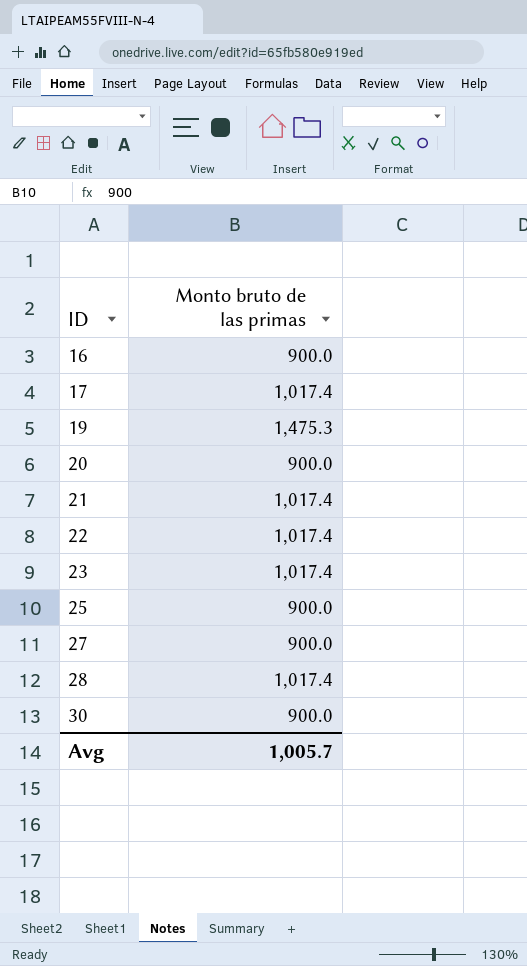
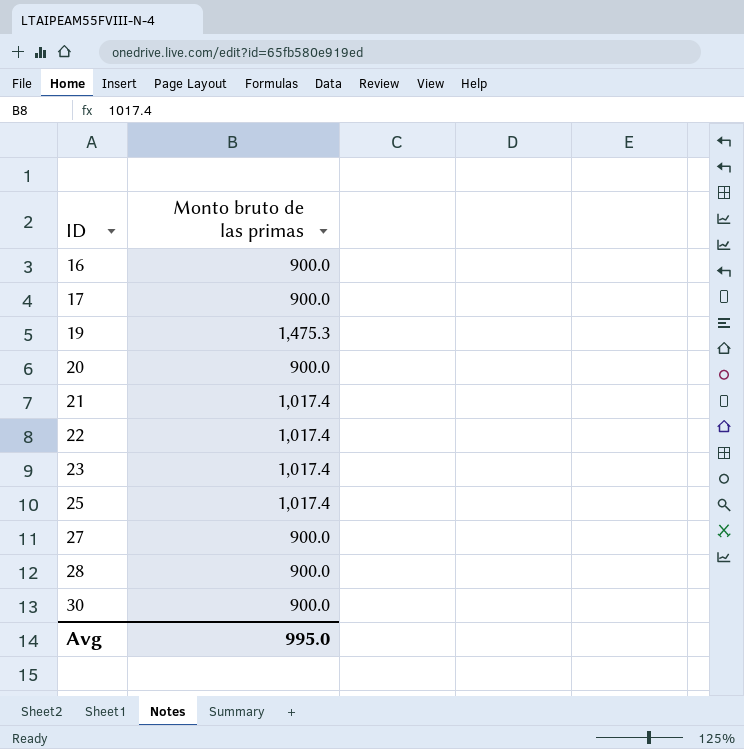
17 | Monto bruto de las primas: 1,017.4 -> 900.0
25 | Monto bruto de las primas: 900.0 -> 1,017.4
28 | Monto bruto de las primas: 1,017.4 -> 900.0
Avg | Monto bruto de las primas: 1,005.7 -> 995.0

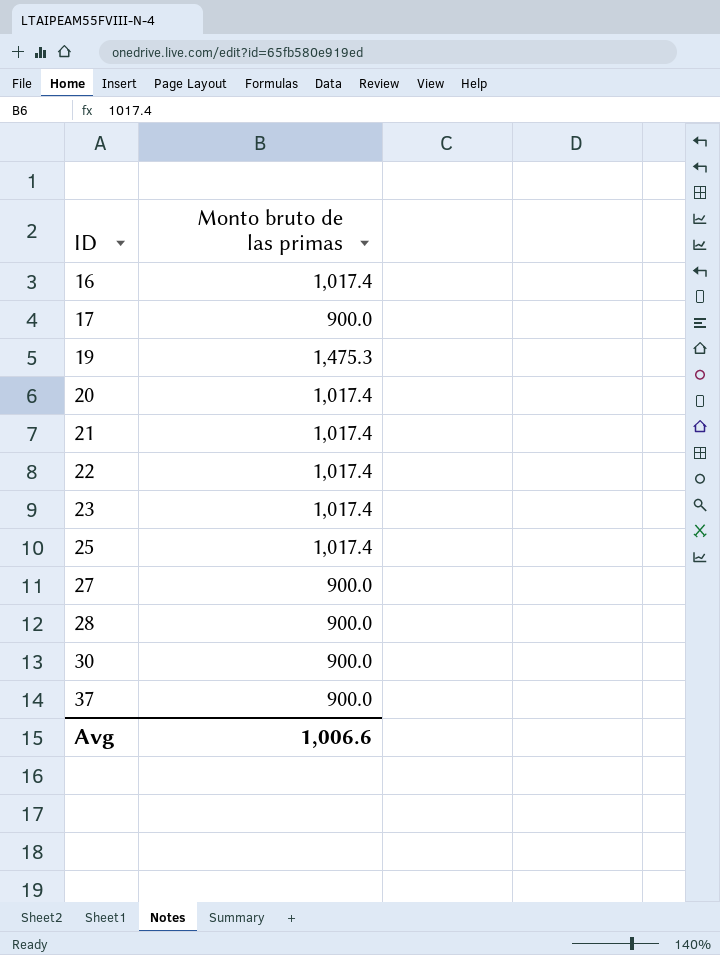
16 | Monto bruto de las primas: 900.0 -> 1,017.4
20 | Monto bruto de las primas: 900.0 -> 1,017.4
row 37: none -> 900.0
Avg | Monto bruto de las primas: 995.0 -> 1,006.6

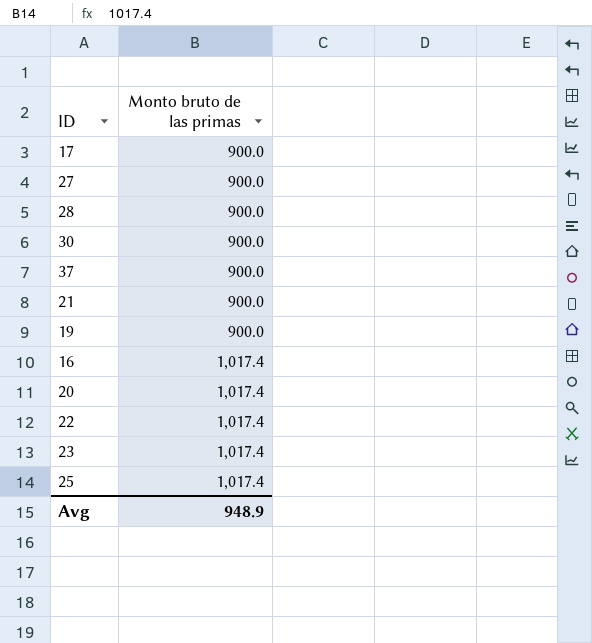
row order: ID ascending -> Monto bruto de las primas ascending
21 | Monto bruto de las primas: 1,017.4 -> 900.0
19 | Monto bruto de las primas: 1,475.3 -> 900.0
Avg | Monto bruto de las primas: 1,006.6 -> 948.9

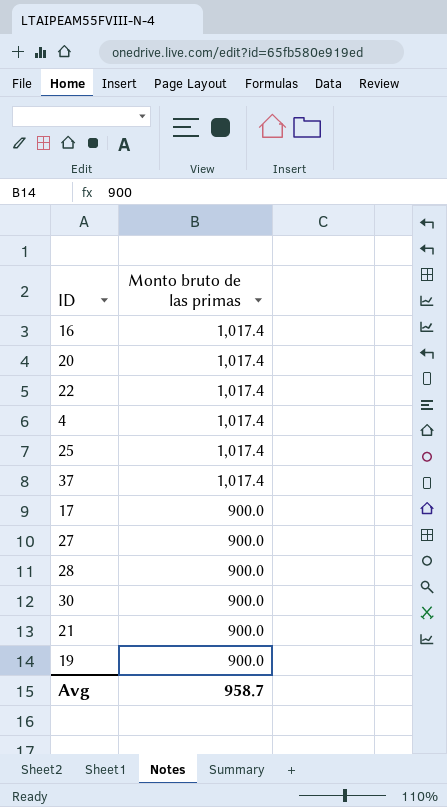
row order: Monto bruto de las primas ascending -> Monto bruto de las primas descending
row 23: 1,017.4 -> none
row 4: none -> 1,017.4
37 | Monto bruto de las primas: 900.0 -> 1,017.4
Avg | Monto bruto de las primas: 948.9 -> 958.7

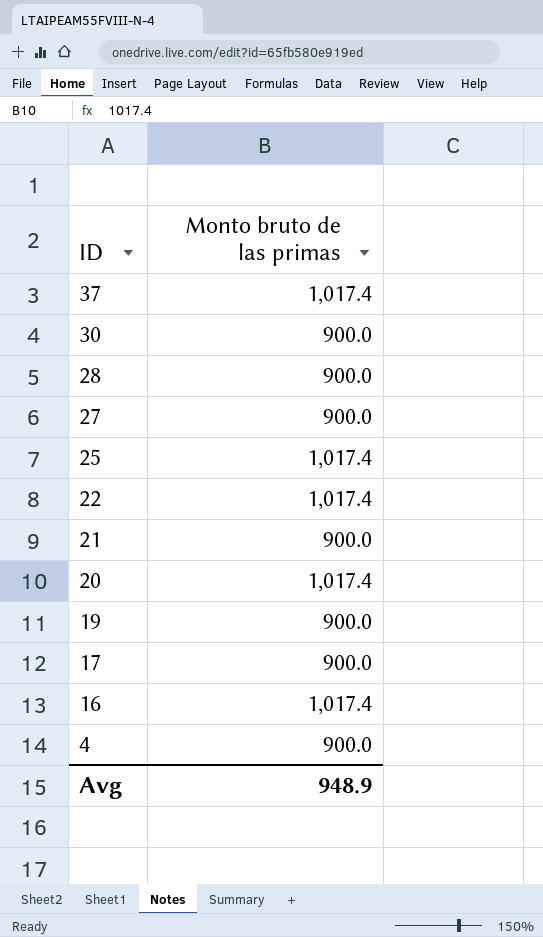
row order: Monto bruto de las primas descending -> ID descending
4 | Monto bruto de las primas: 1,017.4 -> 900.0
Avg | Monto bruto de las primas: 958.7 -> 948.9

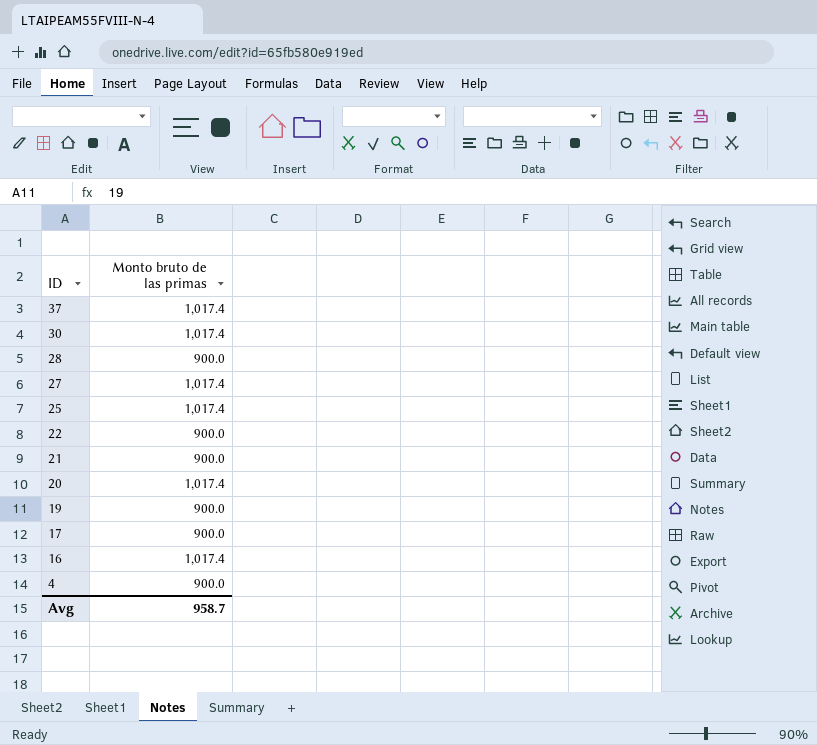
30 | Monto bruto de las primas: 900.0 -> 1,017.4
27 | Monto bruto de las primas: 900.0 -> 1,017.4
22 | Monto bruto de las primas: 1,017.4 -> 900.0
Avg | Monto bruto de las primas: 948.9 -> 958.7

